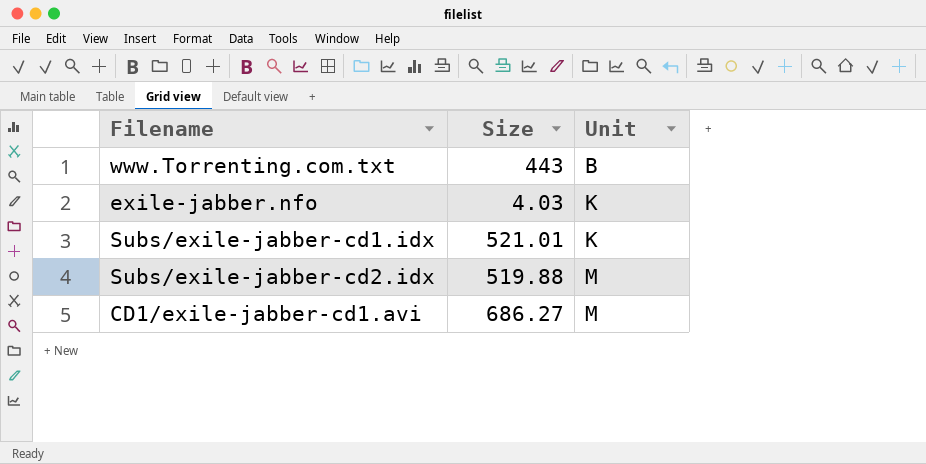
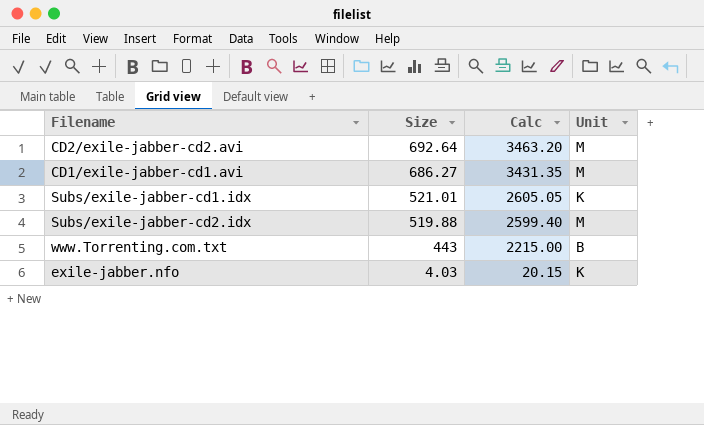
row order: Unit ascending -> Size descending
column Calc | formula: none -> [Size] * 5
row CD2/exile-jabber-cd2.avi: none -> 692.64 | 3463.20 | M

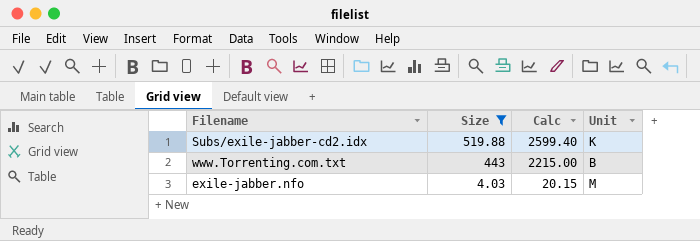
filter: none -> Size <= 519.88
Subs/exile-jabber-cd2.idx | Unit: M -> K
exile-jabber.nfo | Unit: K -> M

